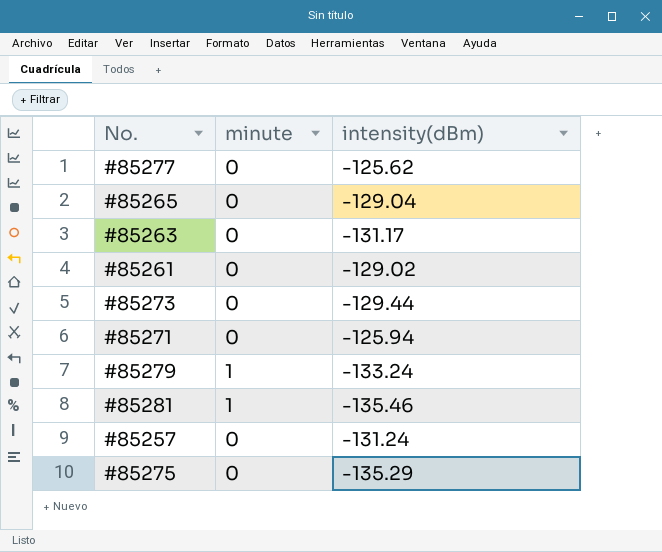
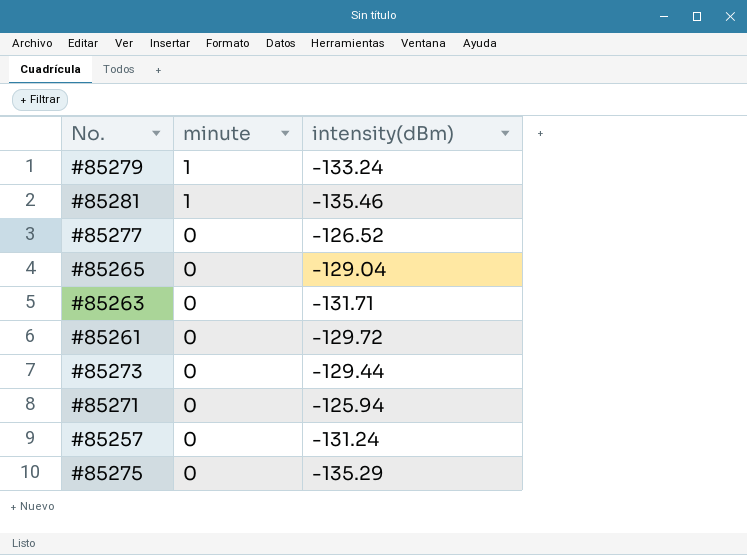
row order: none -> minute descending
#85277 | intensity(dBm): -125.62 -> -126.52
#85263 | intensity(dBm): -131.17 -> -131.71
#85261 | intensity(dBm): -129.02 -> -129.72

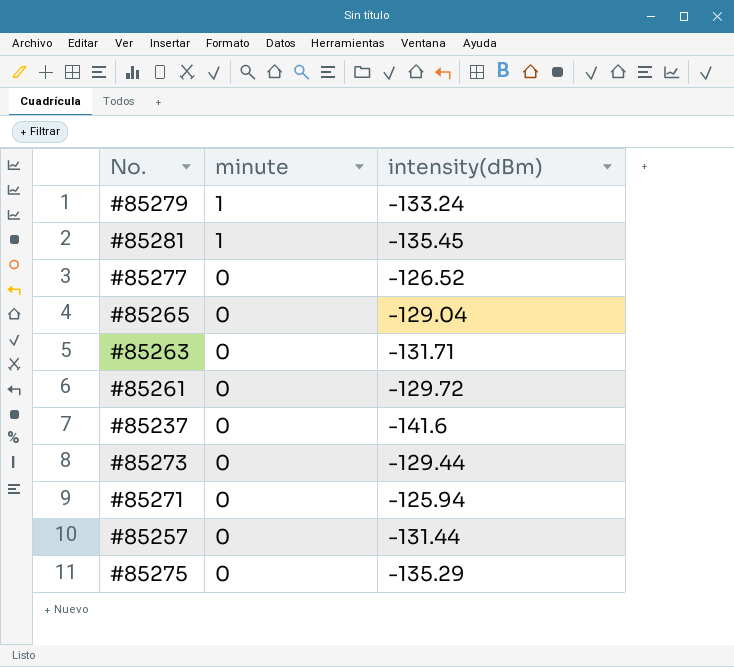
#85281 | intensity(dBm): -135.46 -> -135.45
row #85237: none -> 0 | -141.6
#85257 | intensity(dBm): -131.24 -> -131.44

